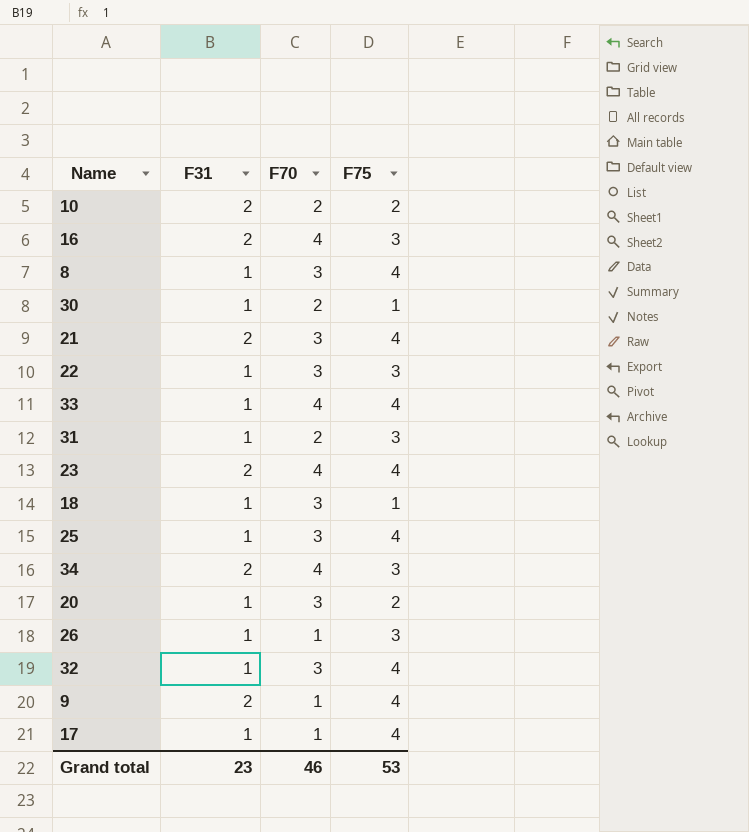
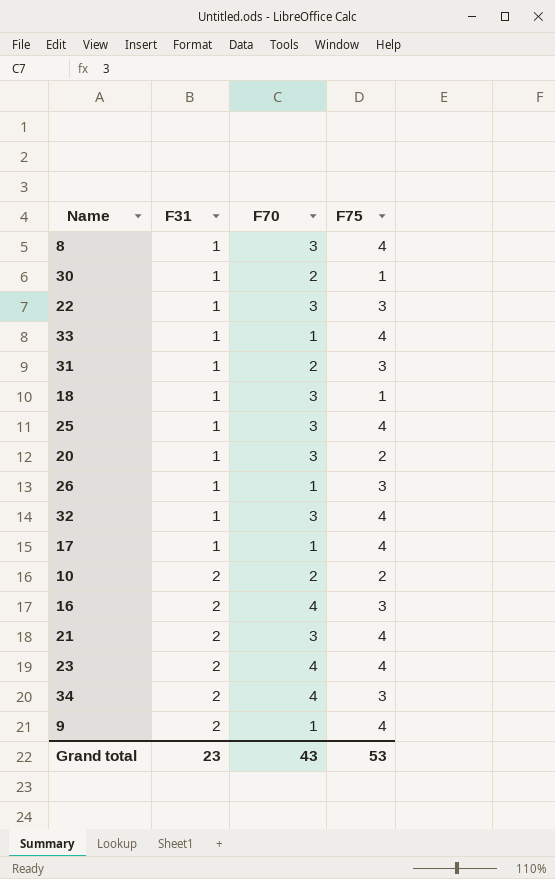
row order: none -> F31 ascending
33 | F70: 4 -> 1
Grand total | F70: 46 -> 43

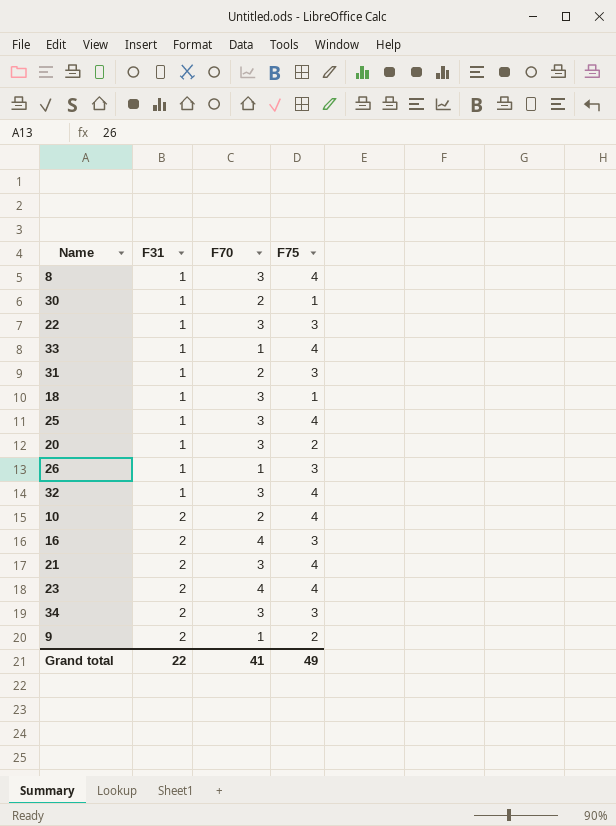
row 17: 1 | 1 | 4 -> none
10 | F75: 2 -> 4
34 | F70: 4 -> 3
9 | F75: 4 -> 2
Grand total | F31: 23 -> 22
Grand total | F70: 43 -> 41
Grand total | F75: 53 -> 49

